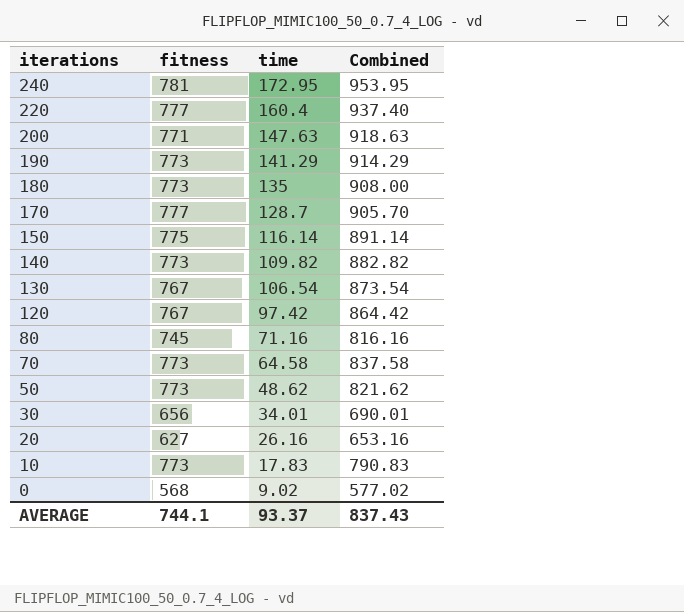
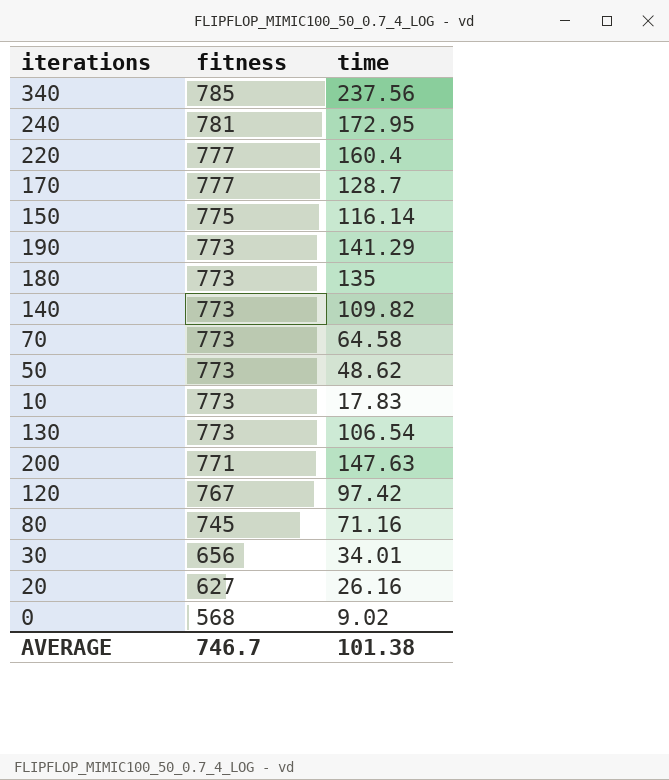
row order: iterations descending -> fitness descending
column Combined | formula: [fitness] + [time] -> none
row 340: none -> 785 | 237.56
130 | fitness: 767 -> 773
AVERAGE | fitness: 744.1 -> 746.7
AVERAGE | time: 93.37 -> 101.38

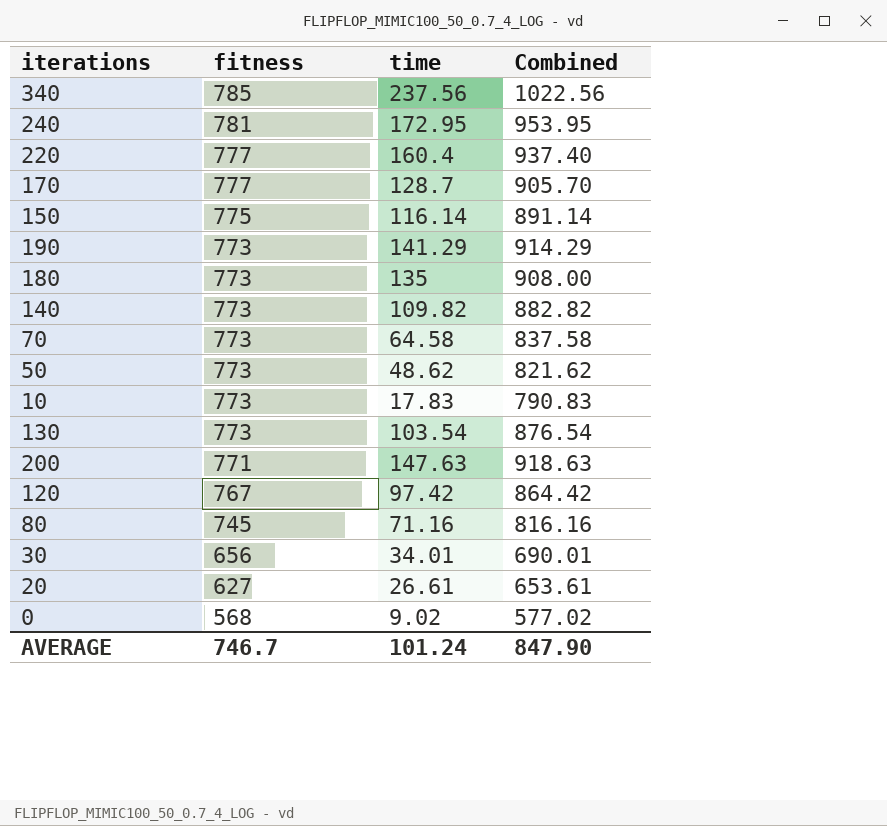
column Combined | formula: none -> [fitness] + [time]
130 | time: 106.54 -> 103.54
20 | time: 26.16 -> 26.61
AVERAGE | time: 101.38 -> 101.24

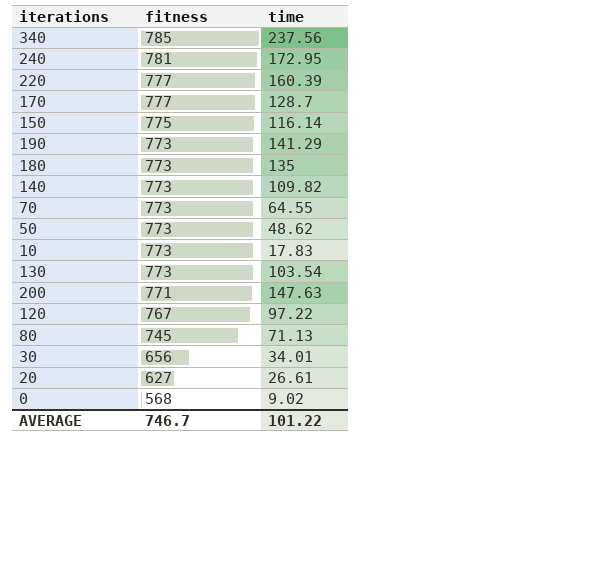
column Combined | formula: [fitness] + [time] -> none
220 | time: 160.4 -> 160.39
70 | time: 64.58 -> 64.55
120 | time: 97.42 -> 97.22
80 | time: 71.16 -> 71.13
AVERAGE | time: 101.24 -> 101.22

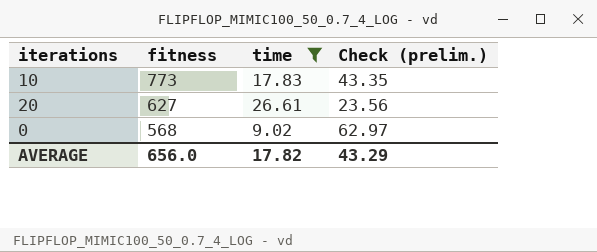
filter: none -> time <= 26.61
column Check (prelim.) | formula: none -> [fitness] / [time]
AVERAGE | fitness: 746.7 -> 656.0
AVERAGE | time: 101.22 -> 17.82

